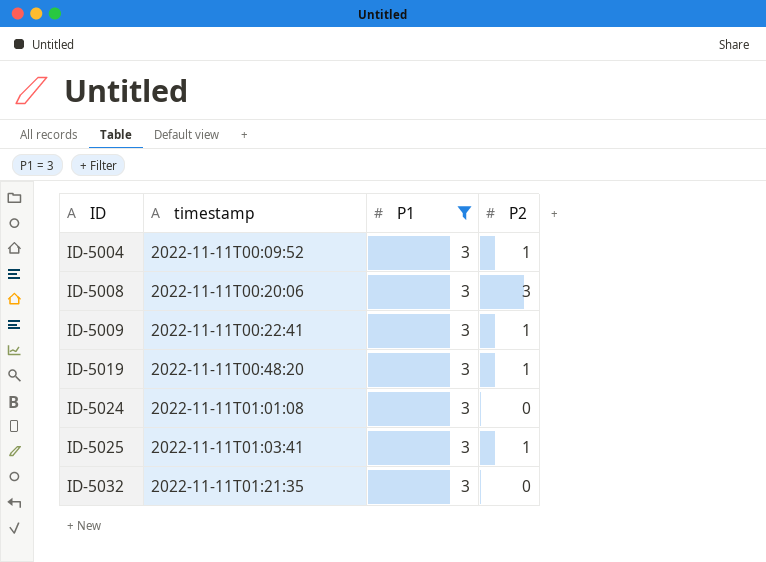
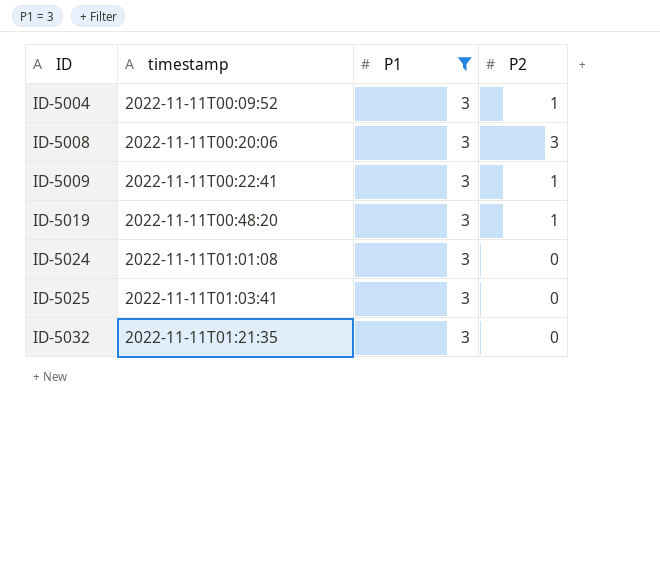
ID-5025 | P2: 1 -> 0

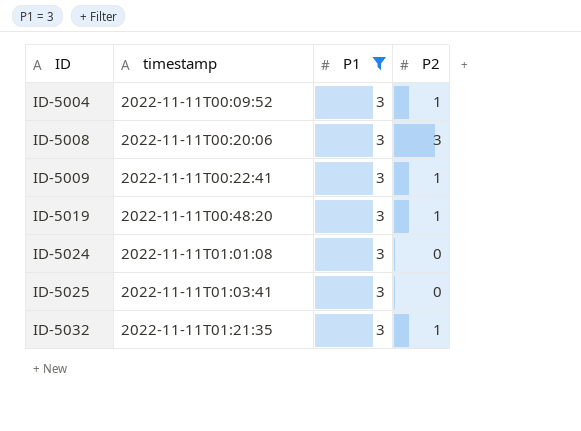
ID-5032 | P2: 0 -> 1

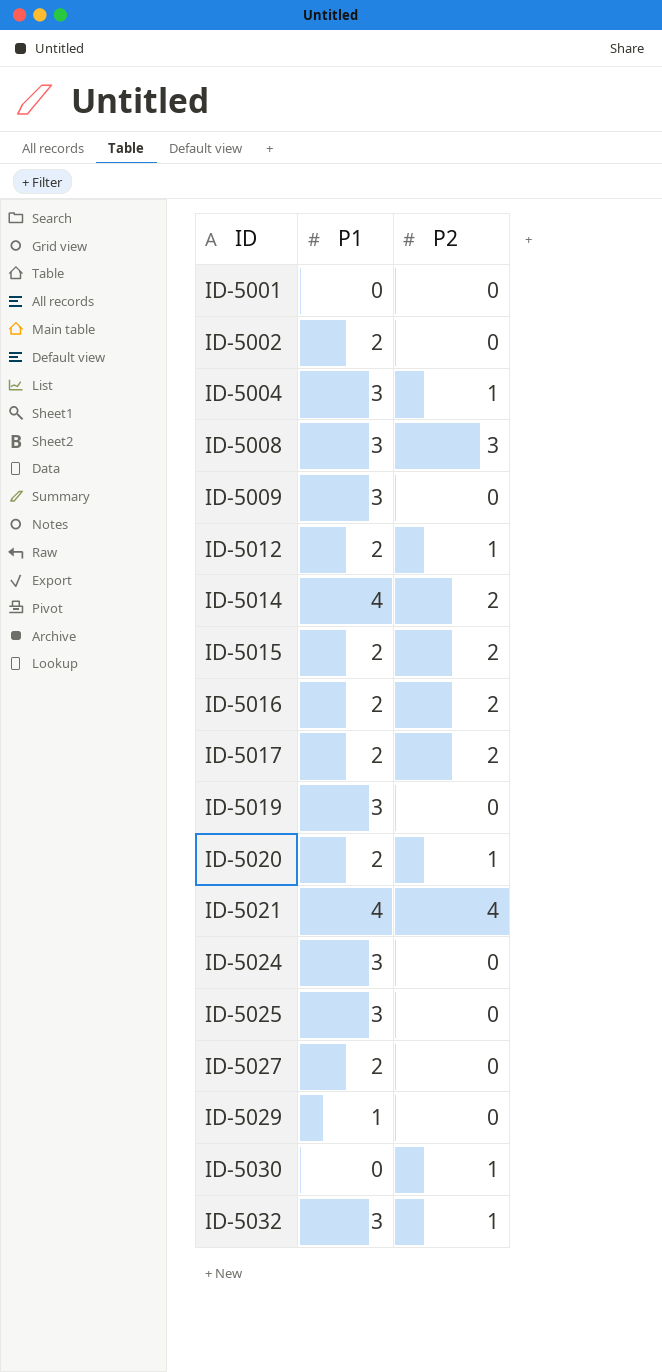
filter: P1 = 3 -> none
column timestamp | position: 2 -> none
ID-5009 | P2: 1 -> 0
ID-5019 | P2: 1 -> 0

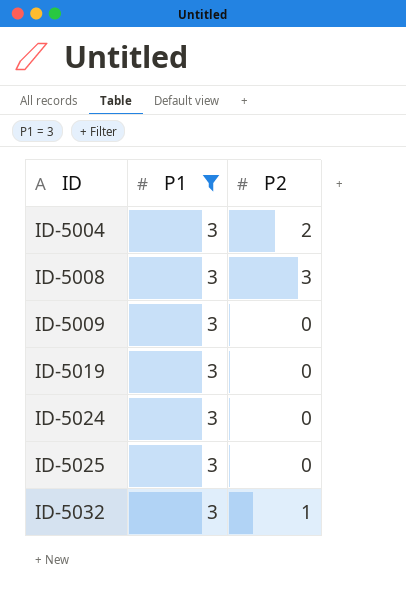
filter: none -> P1 = 3
ID-5004 | P2: 1 -> 2

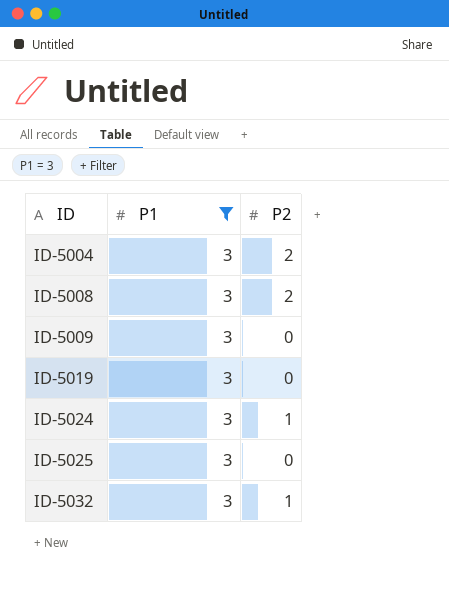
ID-5008 | P2: 3 -> 2
ID-5024 | P2: 0 -> 1

